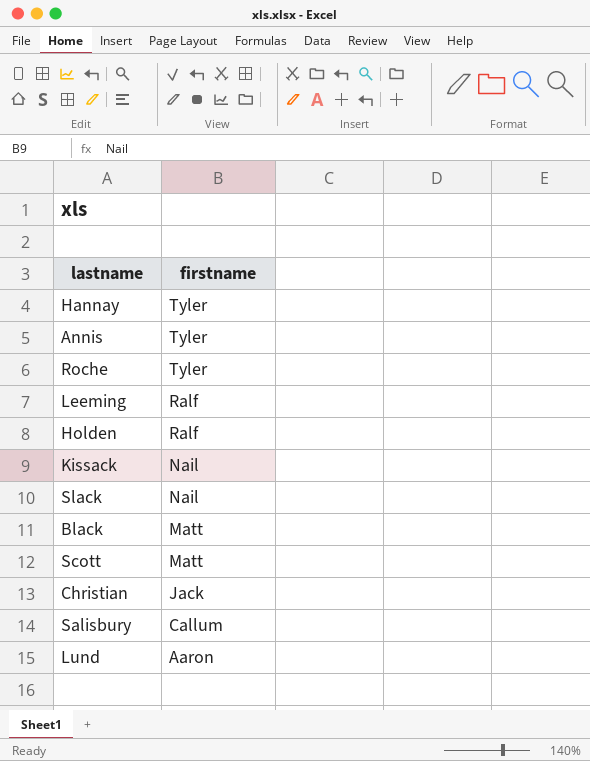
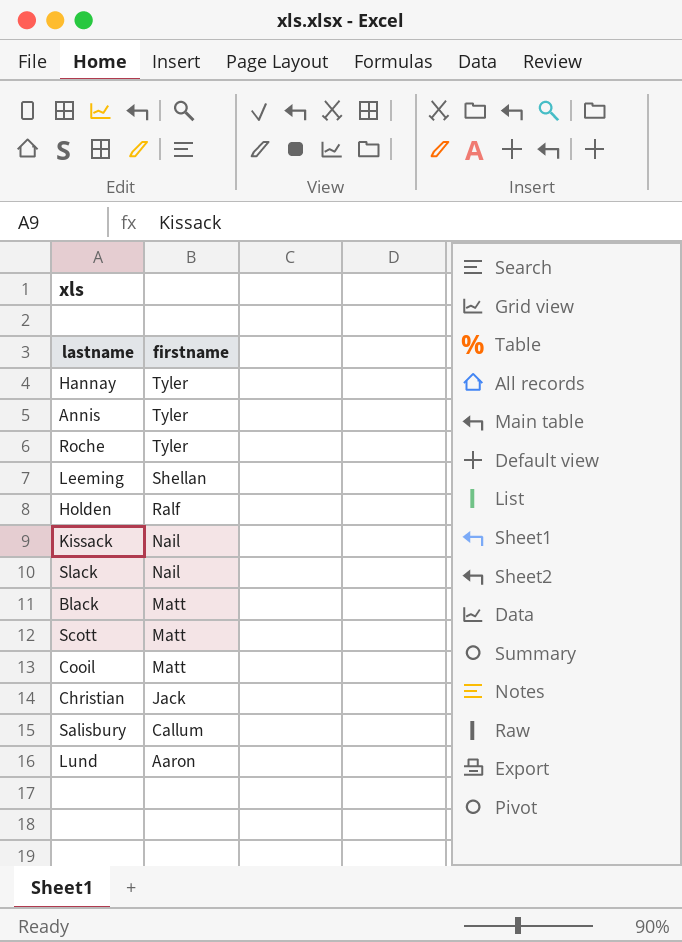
Leeming | firstname: Ralf -> Shellan
row Cooil: none -> Matt

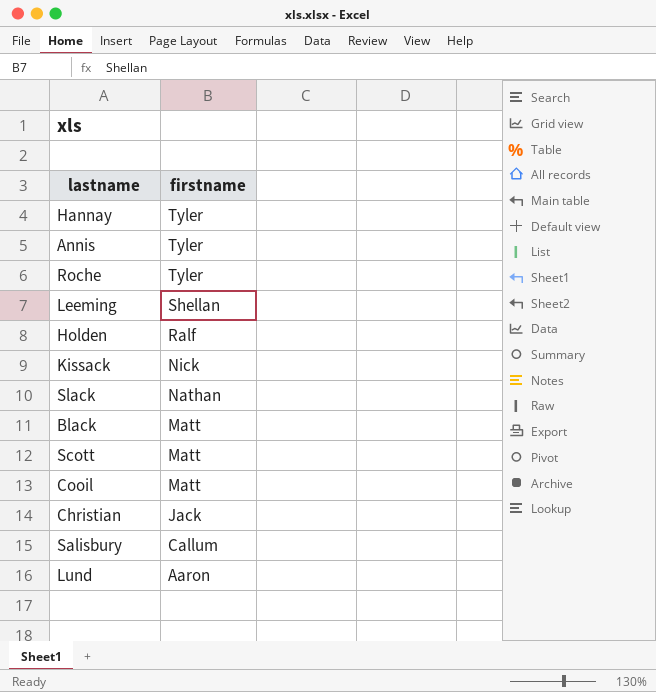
Kissack | firstname: Nail -> Nick
Slack | firstname: Nail -> Nathan

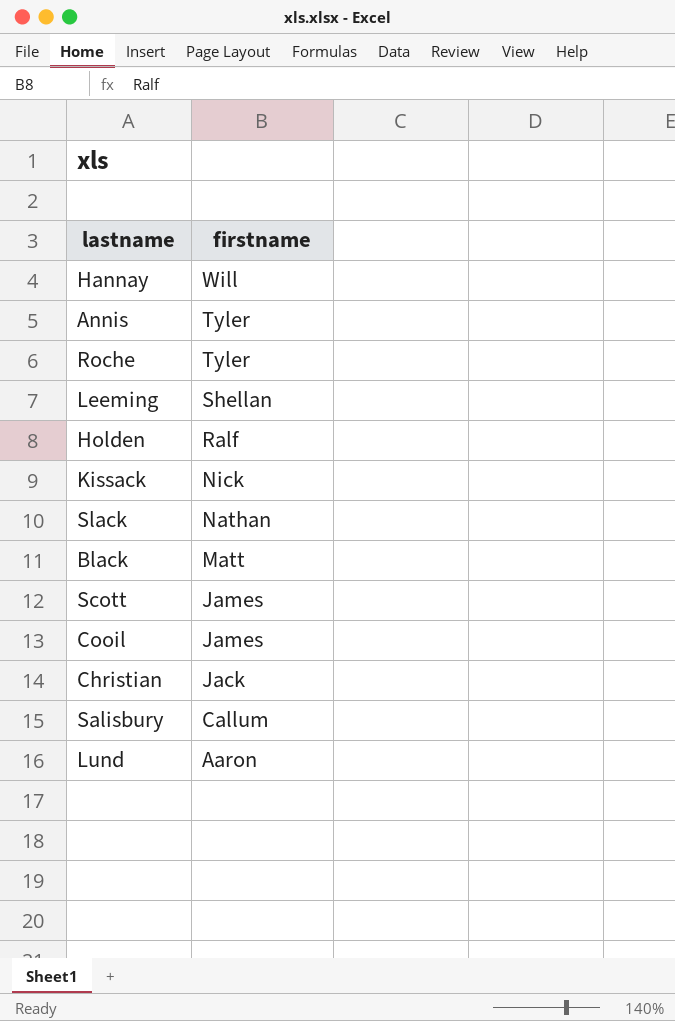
Hannay | firstname: Tyler -> Will
Scott | firstname: Matt -> James
Cooil | firstname: Matt -> James

